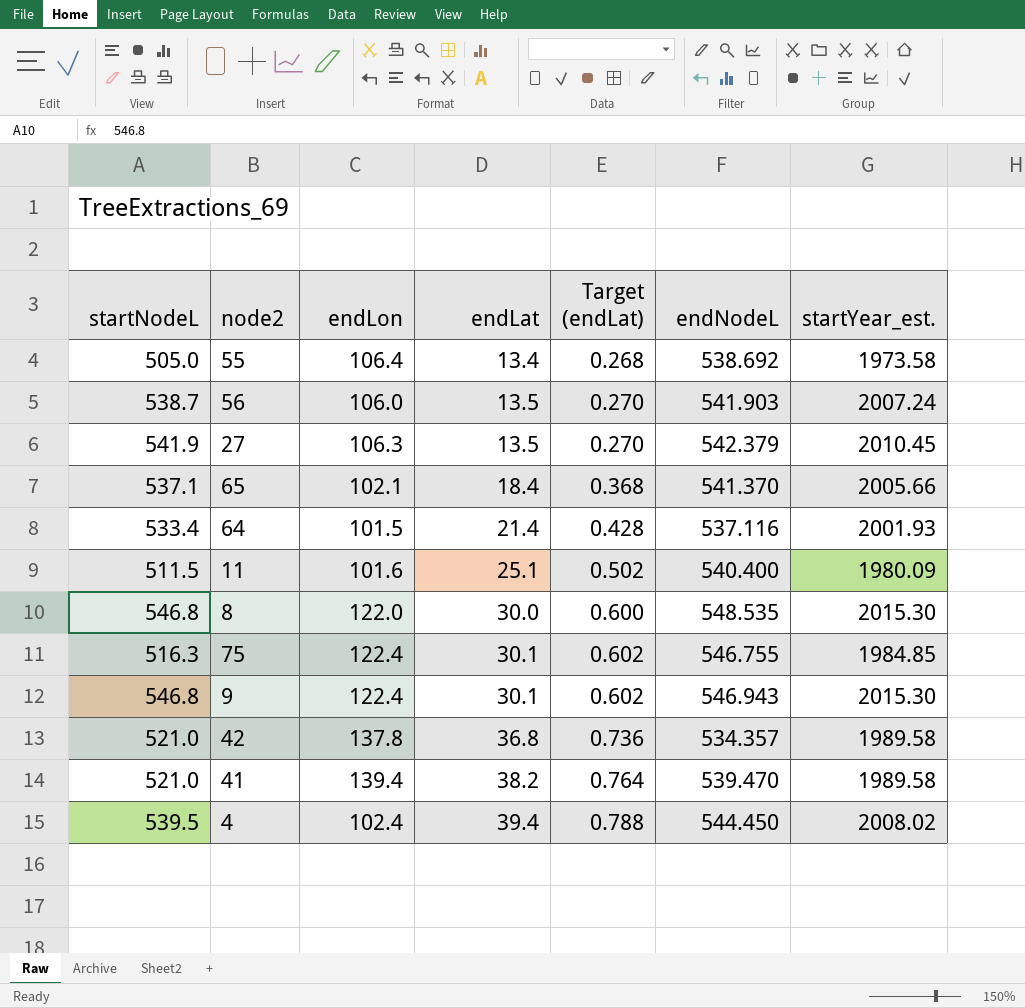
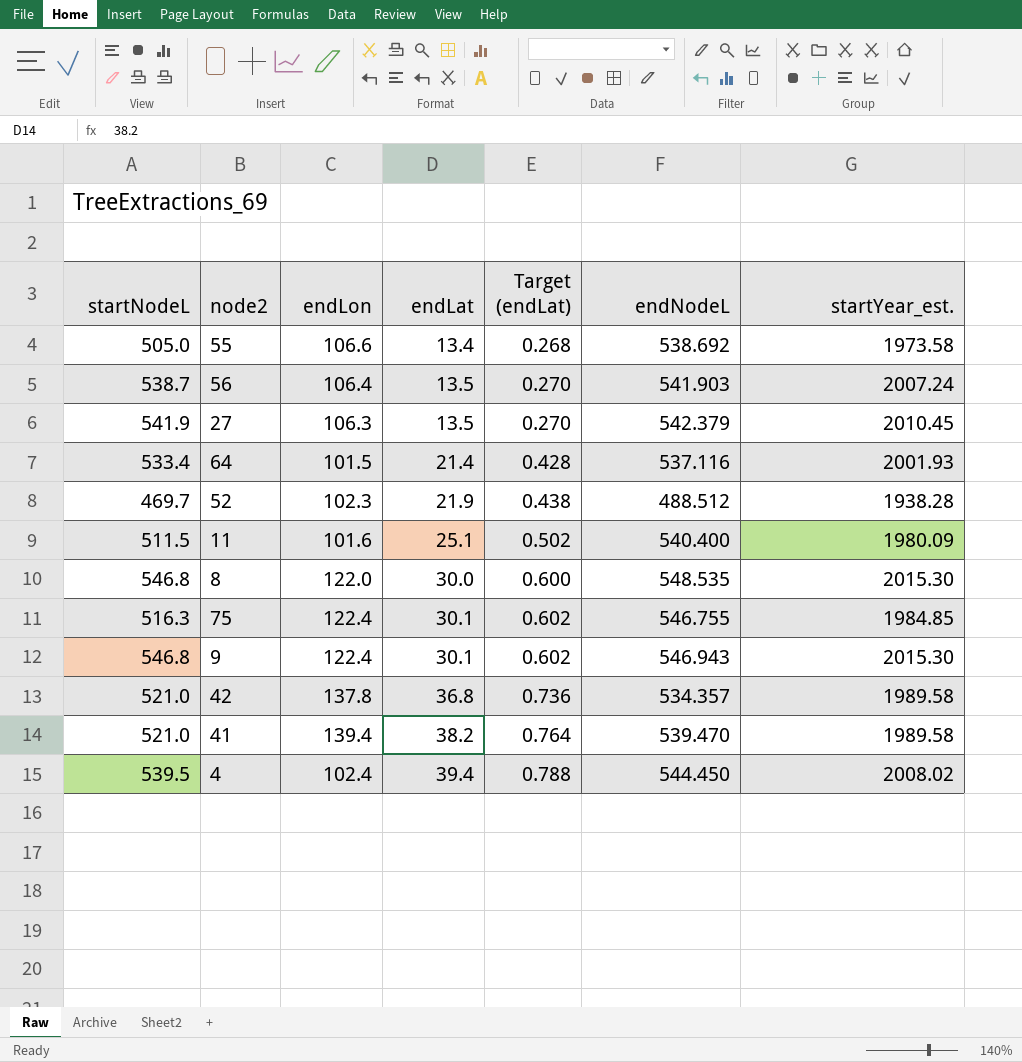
row 65: 537.1 | 102.1 | 18.4 | 0.368 | 541.370 | 2005.66 -> none
55 | endLon: 106.4 -> 106.6
56 | endLon: 106.0 -> 106.4
row 52: none -> 469.7 | 102.3 | 21.9 | 0.438 | 488.512 | 1938.28

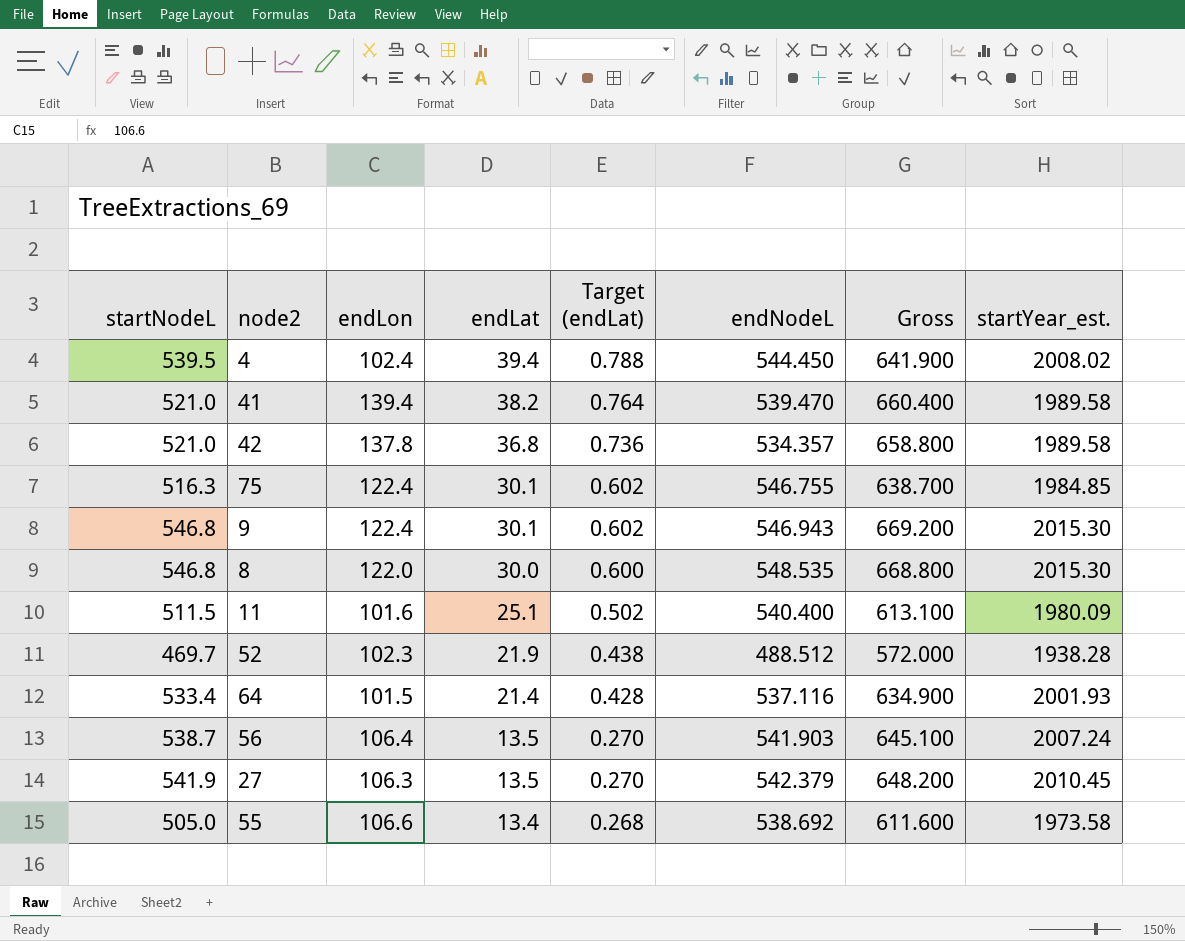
row order: endLat ascending -> endLat descending
column Gross | formula: none -> [startNodeL] + [endLon]

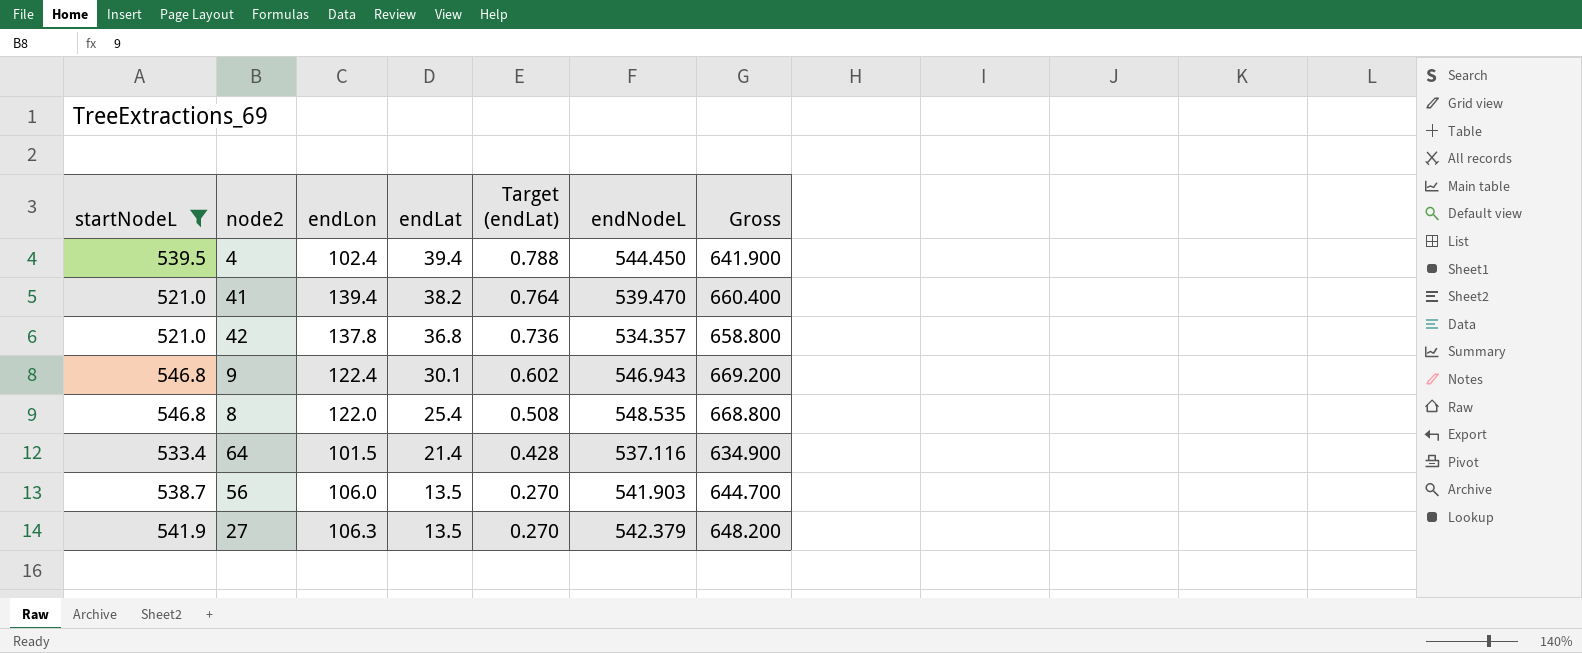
filter: none -> startNodeL >= 521.0
column startYear_est. | position: 8 -> none
8 | endLat: 30.0 -> 25.4
8 | Target (endLat): 0.600 -> 0.508
56 | endLon: 106.4 -> 106.0
56 | Gross: 645.100 -> 644.700

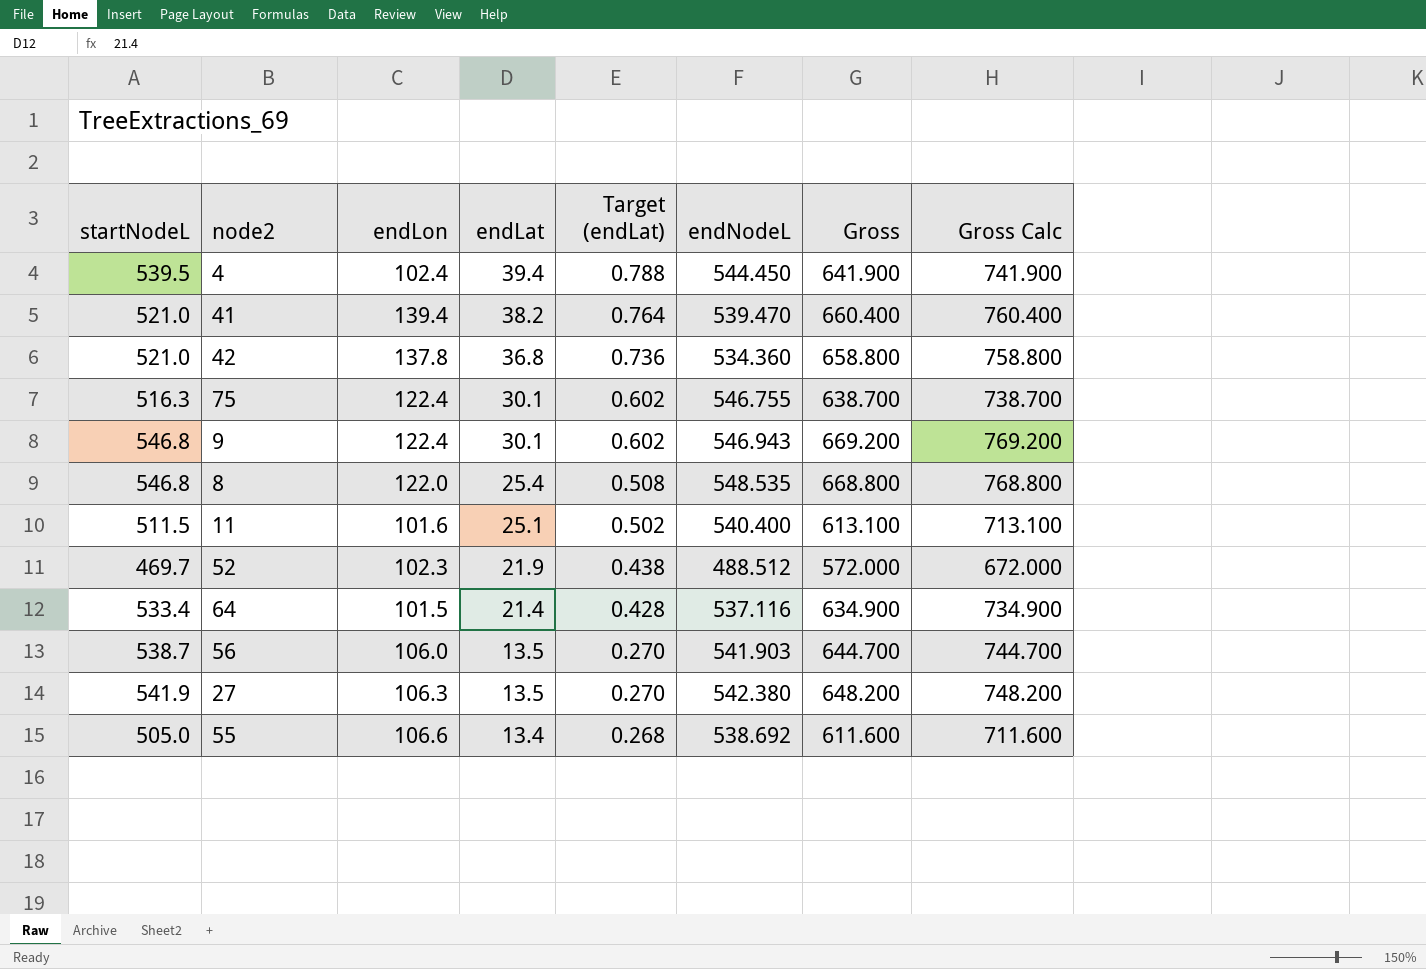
filter: startNodeL >= 521.0 -> none
column Gross Calc | formula: none -> [Gross] + 100
42 | endNodeL: 534.357 -> 534.360
27 | endNodeL: 542.379 -> 542.380

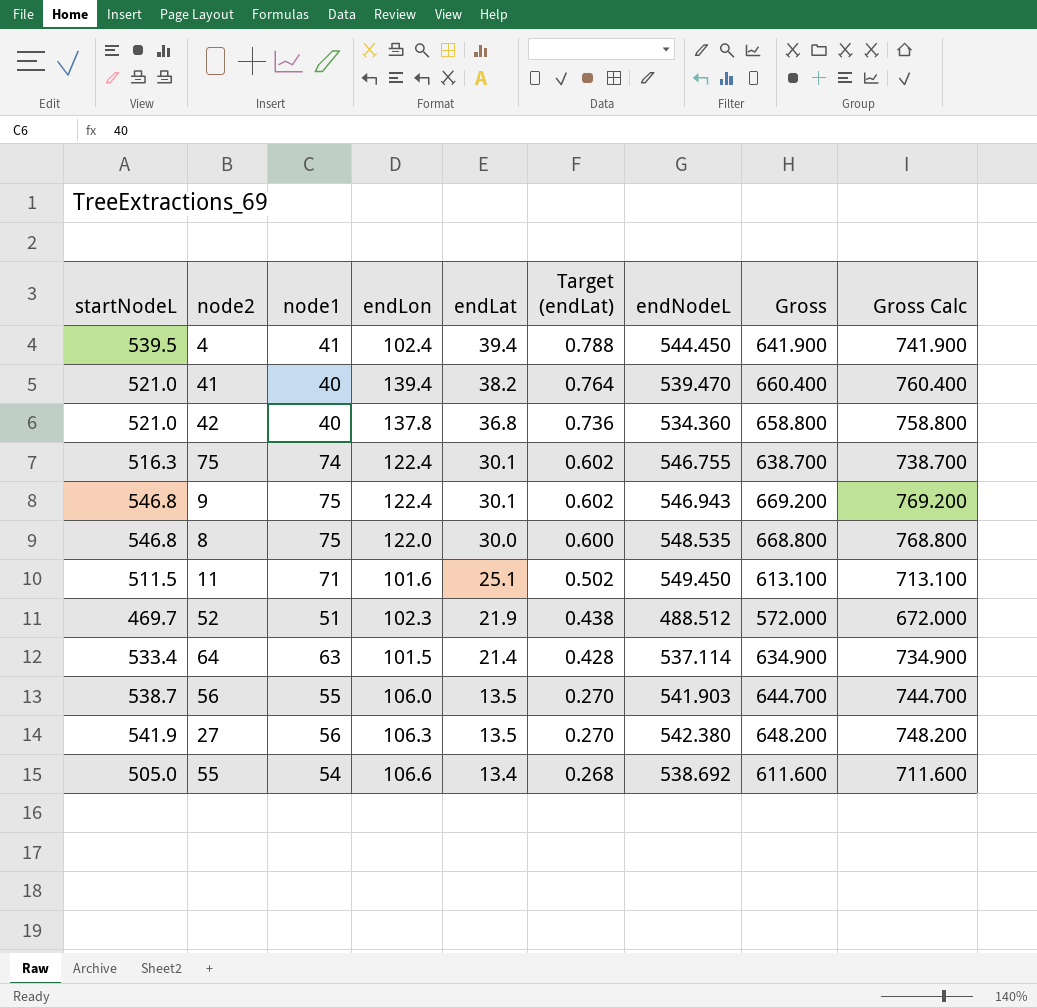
column node1 | position: none -> 3
8 | endLat: 25.4 -> 30.0
8 | Target (endLat): 0.508 -> 0.600
11 | endNodeL: 540.400 -> 549.450
64 | endNodeL: 537.116 -> 537.114

